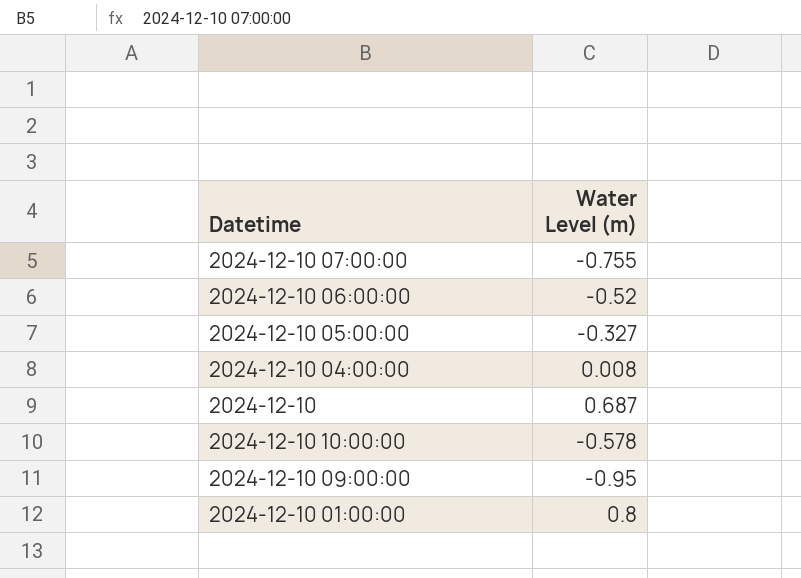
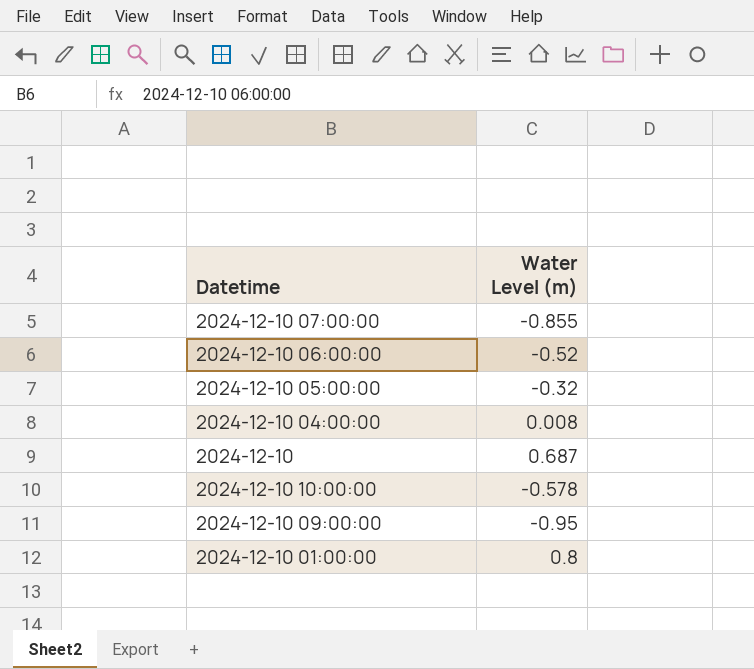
2024-12-10 07:00:00 | Water Level (m): -0.755 -> -0.855
2024-12-10 05:00:00 | Water Level (m): -0.327 -> -0.32

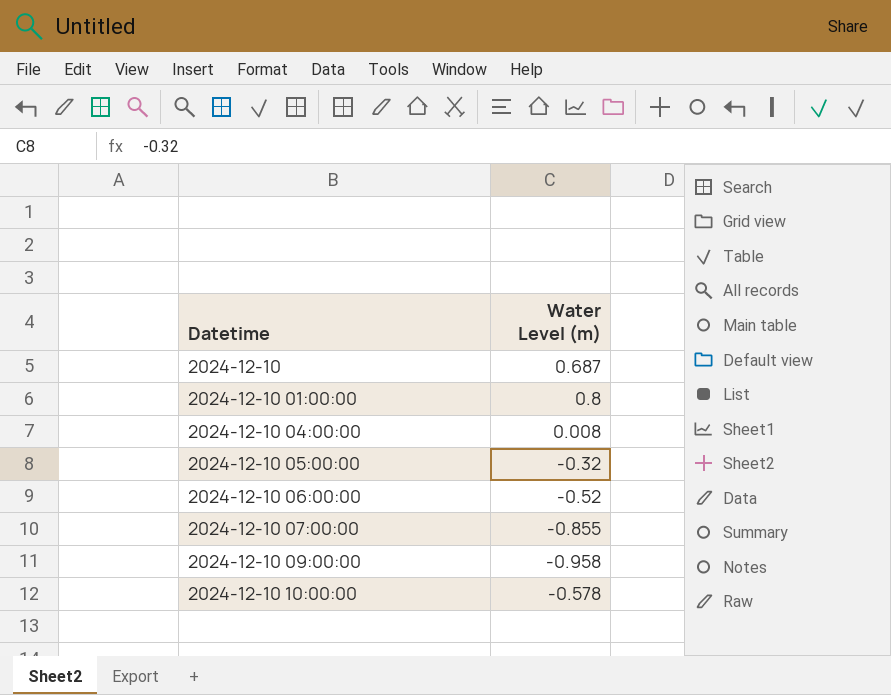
row order: none -> Datetime ascending
2024-12-10 09:00:00 | Water Level (m): -0.95 -> -0.958

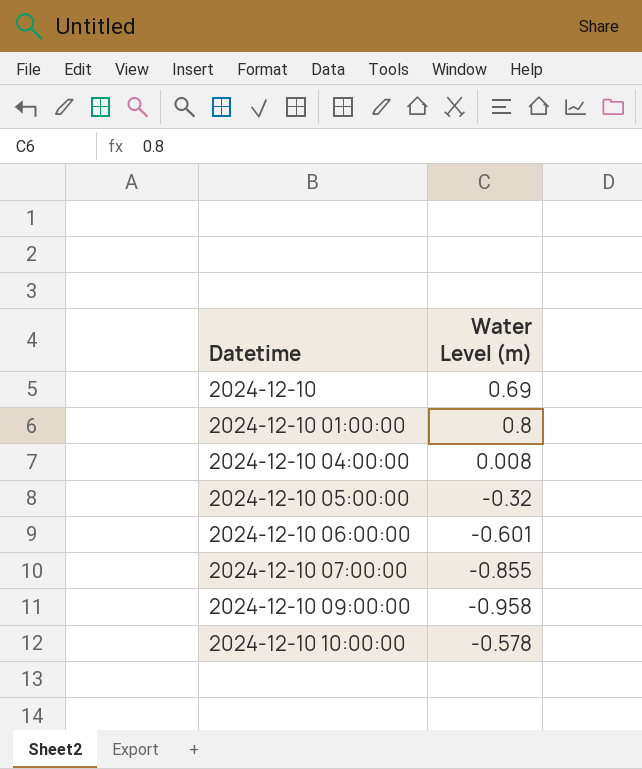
2024-12-10 | Water Level (m): 0.687 -> 0.69
2024-12-10 06:00:00 | Water Level (m): -0.52 -> -0.601

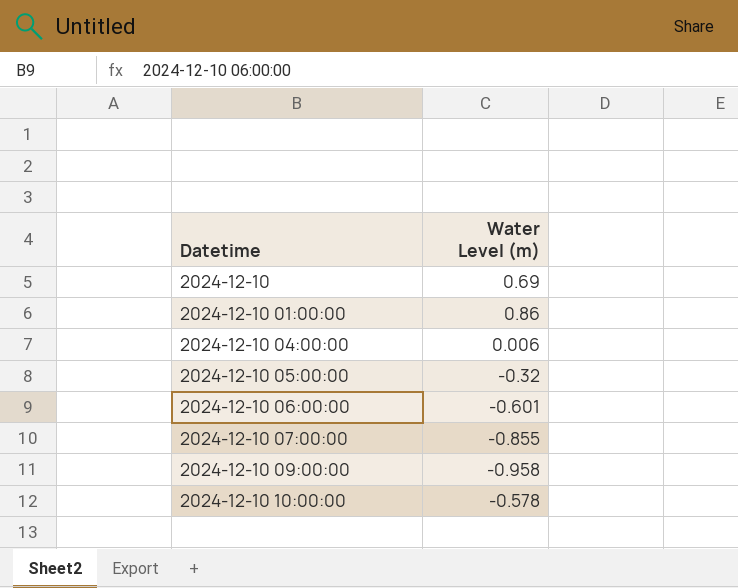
2024-12-10 01:00:00 | Water Level (m): 0.8 -> 0.86
2024-12-10 04:00:00 | Water Level (m): 0.008 -> 0.006

